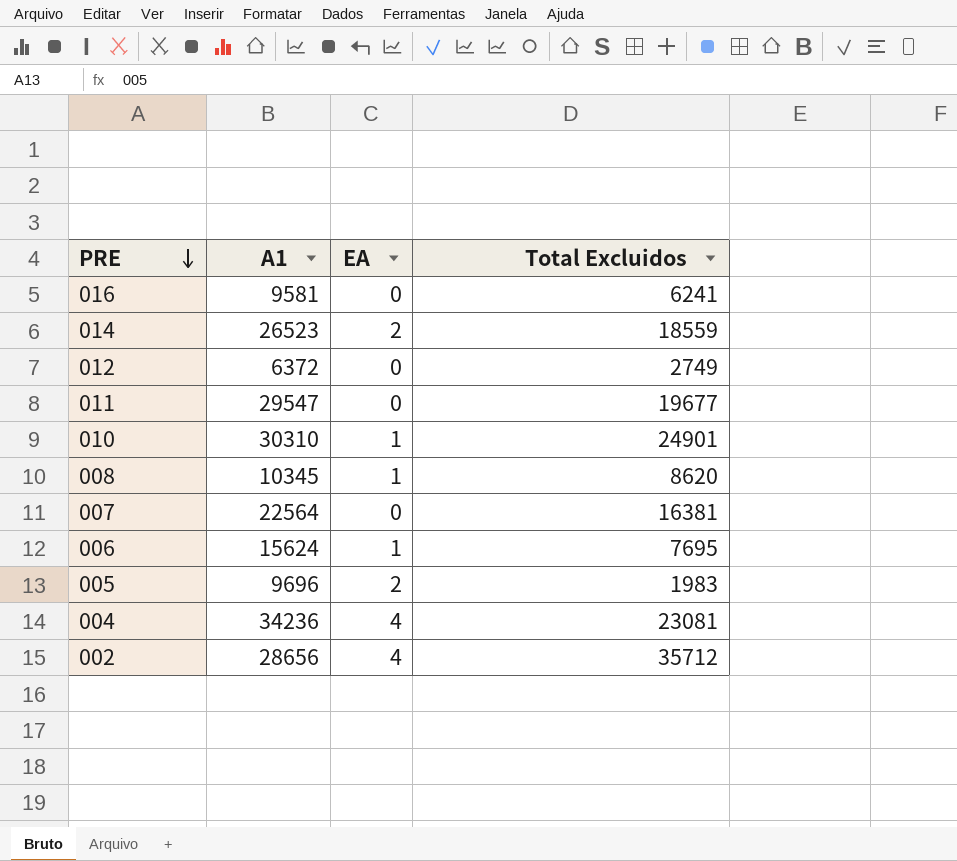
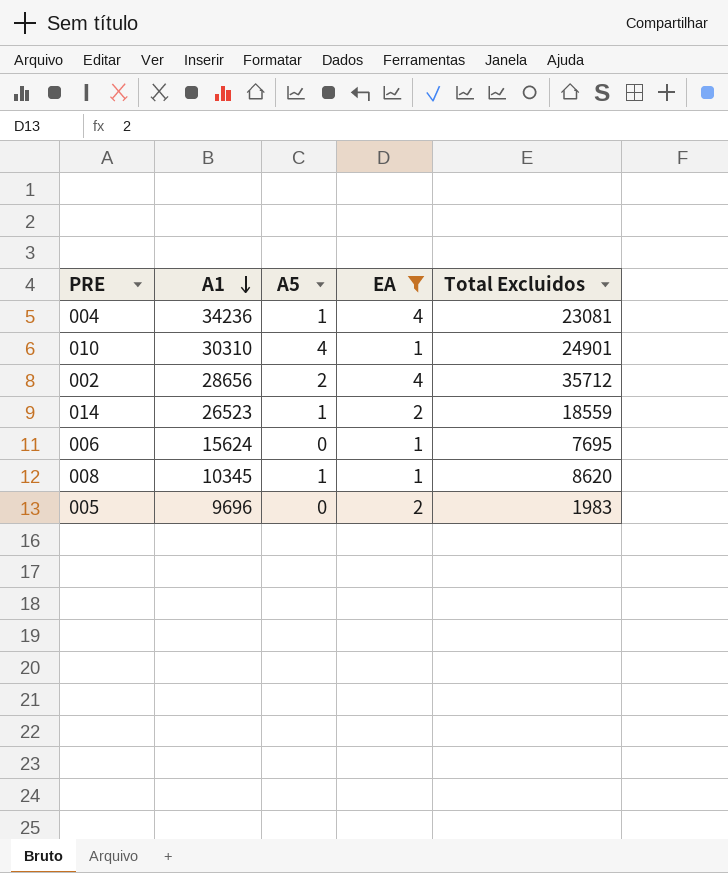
filter: none -> EA != 0
row order: PRE descending -> A1 descending
column A5 | position: none -> 3

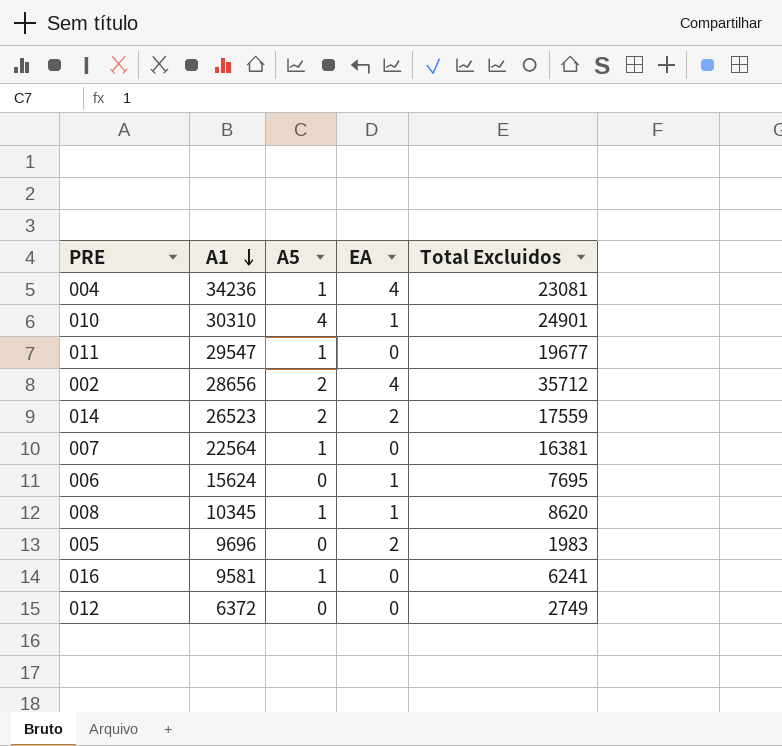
filter: EA != 0 -> none
014 | A5: 1 -> 2
014 | Total Excluidos: 18559 -> 17559

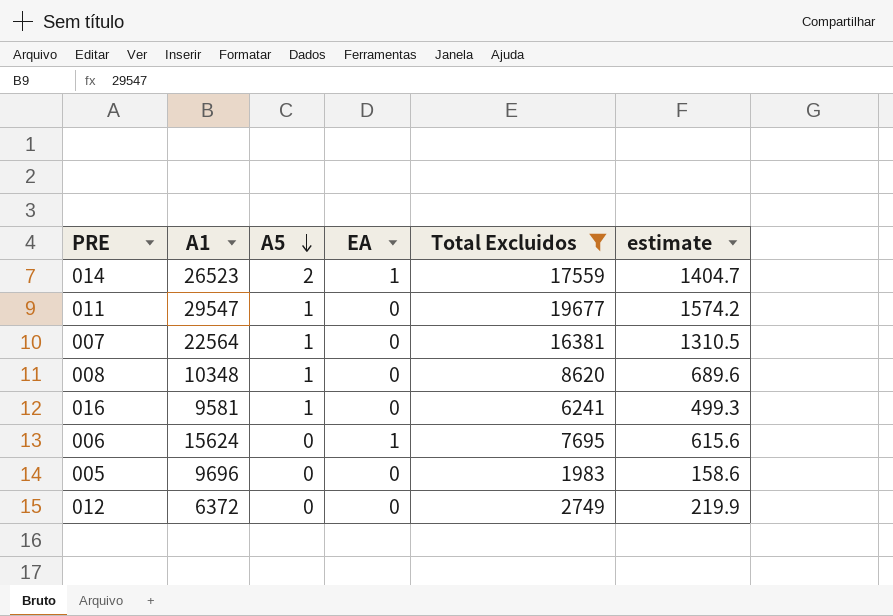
filter: none -> Total Excluidos <= 19677
row order: A1 descending -> A5 descending
column estimate | formula: none -> [Total Excluidos] * 0.08
014 | EA: 2 -> 1
008 | A1: 10345 -> 10348
008 | EA: 1 -> 0
005 | EA: 2 -> 0

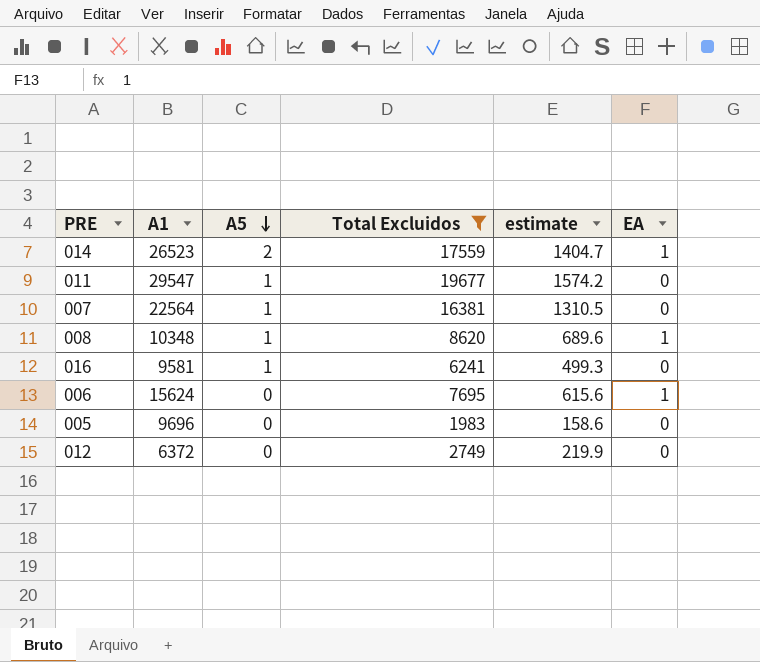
column EA | position: 4 -> 6
008 | EA: 0 -> 1

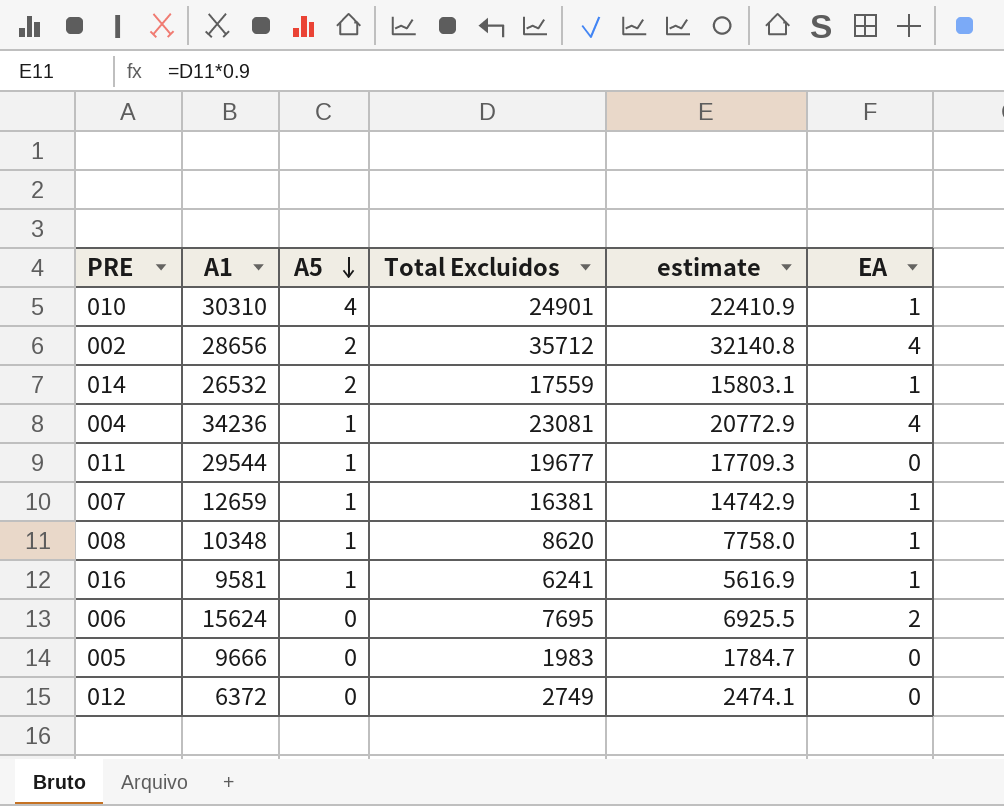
filter: Total Excluidos <= 19677 -> none
column estimate | formula: [Total Excluidos] * 0.08 -> [Total Excluidos] * 0.9
014 | A1: 26523 -> 26532
011 | A1: 29547 -> 29544
007 | A1: 22564 -> 12659
007 | EA: 0 -> 1
016 | EA: 0 -> 1
006 | EA: 1 -> 2
005 | A1: 9696 -> 9666

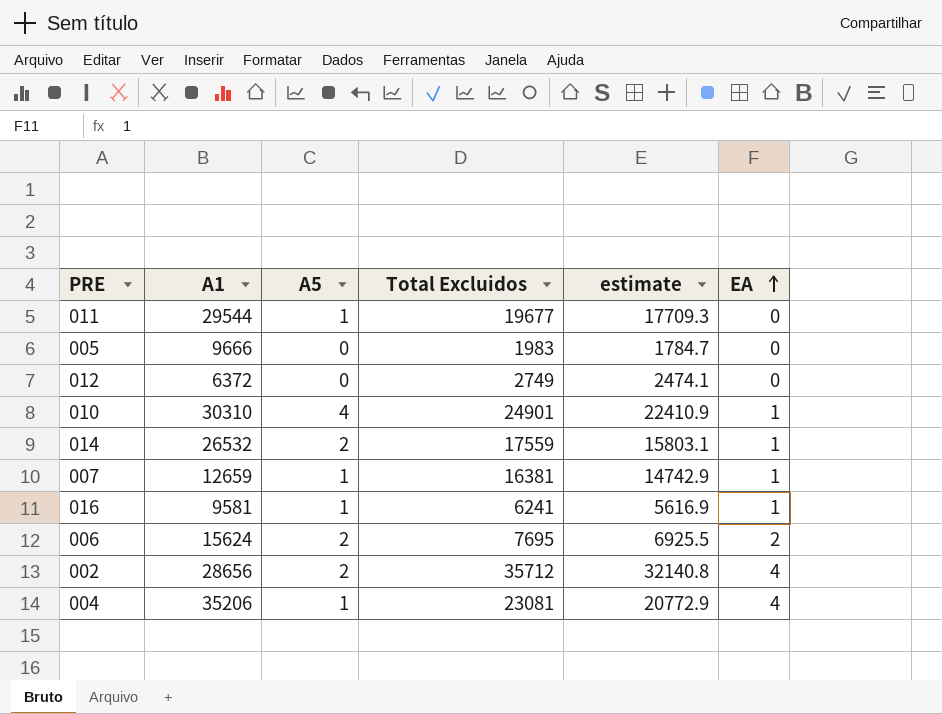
row order: A5 descending -> EA ascending
row 008: 10348 | 1 | 8620 | 7758.0 | 1 -> none
006 | A5: 0 -> 2
004 | A1: 34236 -> 35206

